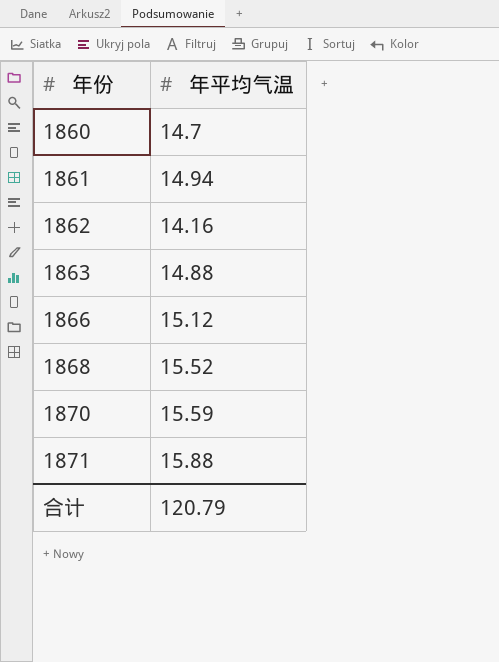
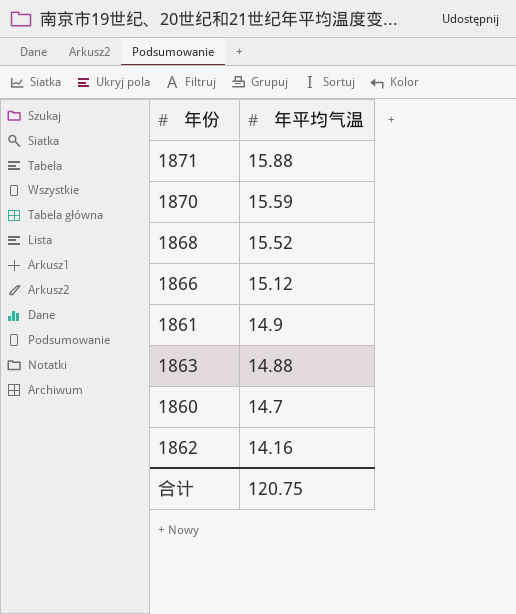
row order: 年份 ascending -> 年平均气温 descending
1861 | 年平均气温: 14.94 -> 14.9
合计 | 年平均气温: 120.79 -> 120.75

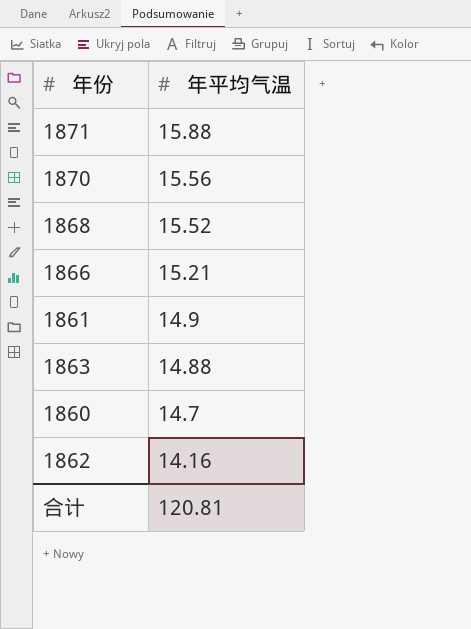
1870 | 年平均气温: 15.59 -> 15.56
1866 | 年平均气温: 15.12 -> 15.21
合计 | 年平均气温: 120.75 -> 120.81

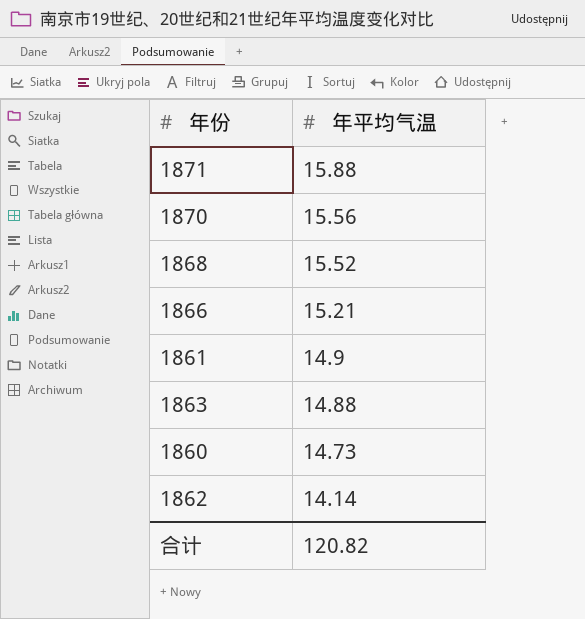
1860 | 年平均气温: 14.7 -> 14.73
1862 | 年平均气温: 14.16 -> 14.14
合计 | 年平均气温: 120.81 -> 120.82

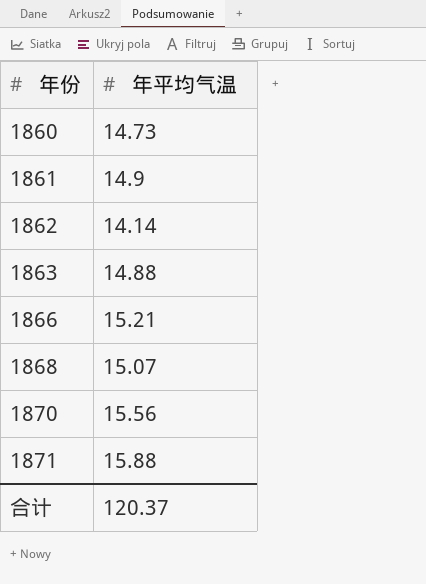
row order: 年平均气温 descending -> 年份 ascending
1868 | 年平均气温: 15.52 -> 15.07
合计 | 年平均气温: 120.82 -> 120.37

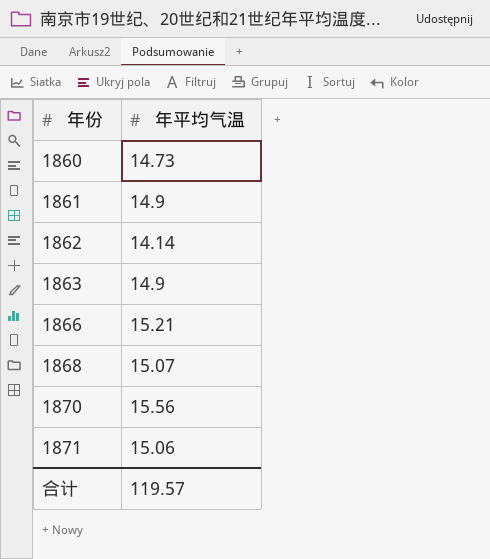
1863 | 年平均气温: 14.88 -> 14.9
1871 | 年平均气温: 15.88 -> 15.06
合计 | 年平均气温: 120.37 -> 119.57

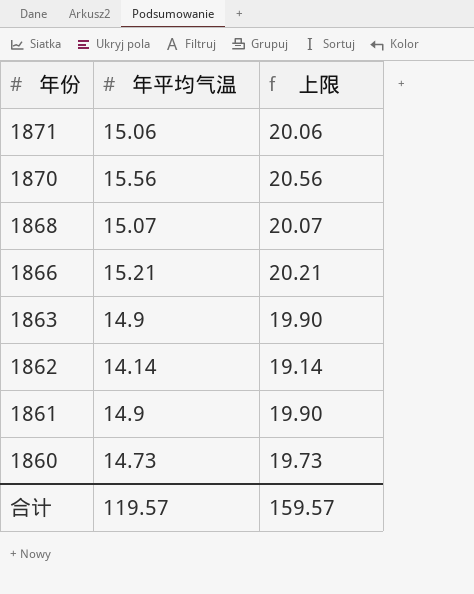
row order: 年份 ascending -> 年份 descending
column 上限 | formula: none -> [年平均气温] + 5

